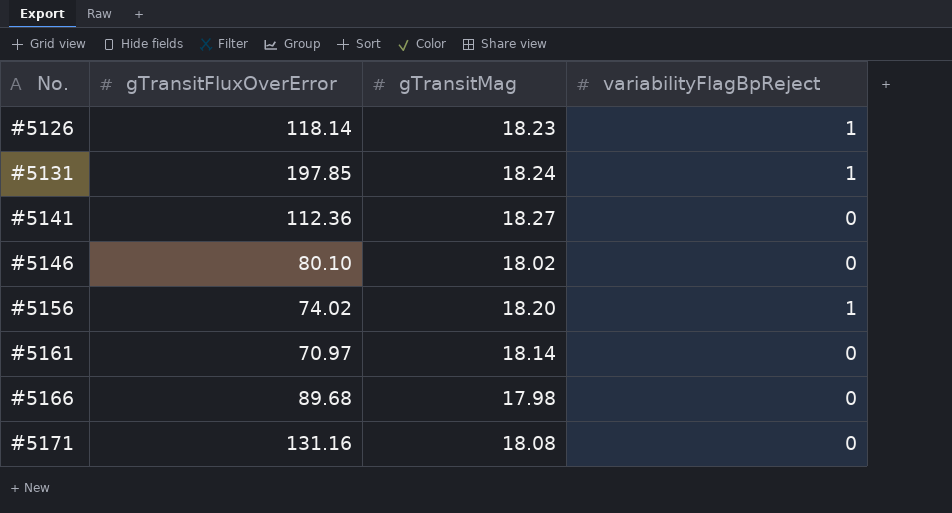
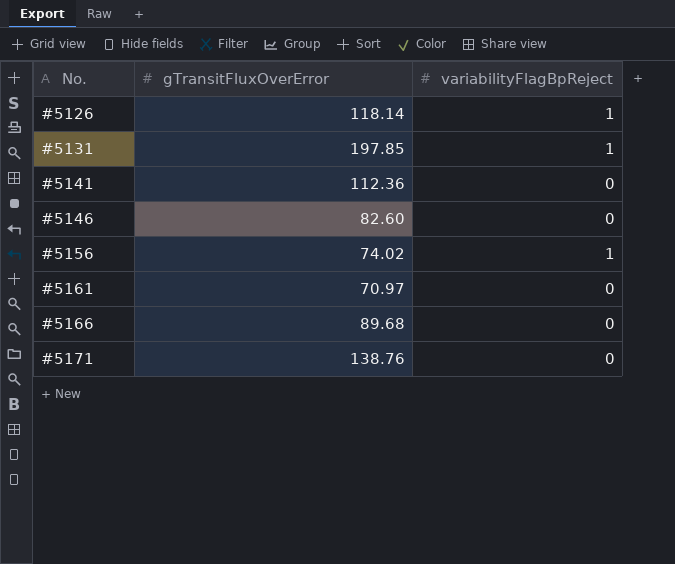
column gTransitMag | position: 3 -> none
#5146 | gTransitFluxOverError: 80.10 -> 82.60
#5171 | gTransitFluxOverError: 131.16 -> 138.76

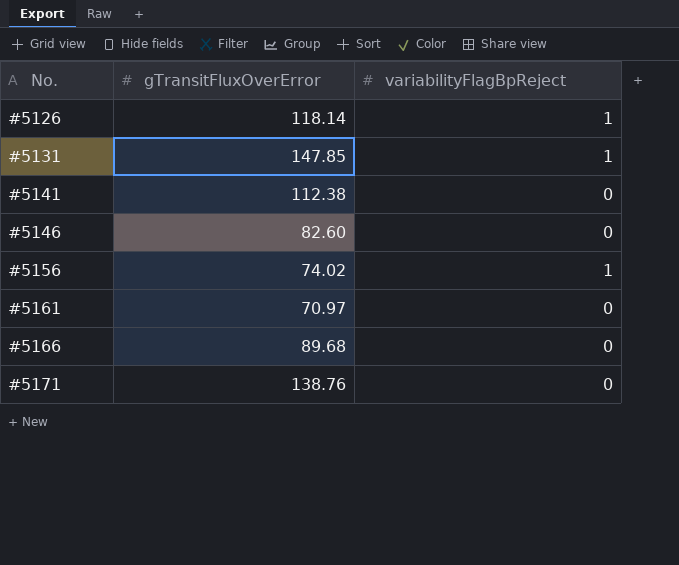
#5131 | gTransitFluxOverError: 197.85 -> 147.85
#5141 | gTransitFluxOverError: 112.36 -> 112.38

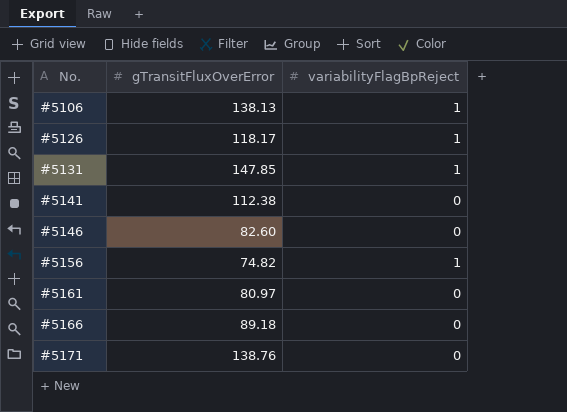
row #5106: none -> 138.13 | 1
#5126 | gTransitFluxOverError: 118.14 -> 118.17
#5156 | gTransitFluxOverError: 74.02 -> 74.82
#5161 | gTransitFluxOverError: 70.97 -> 80.97
#5166 | gTransitFluxOverError: 89.68 -> 89.18

